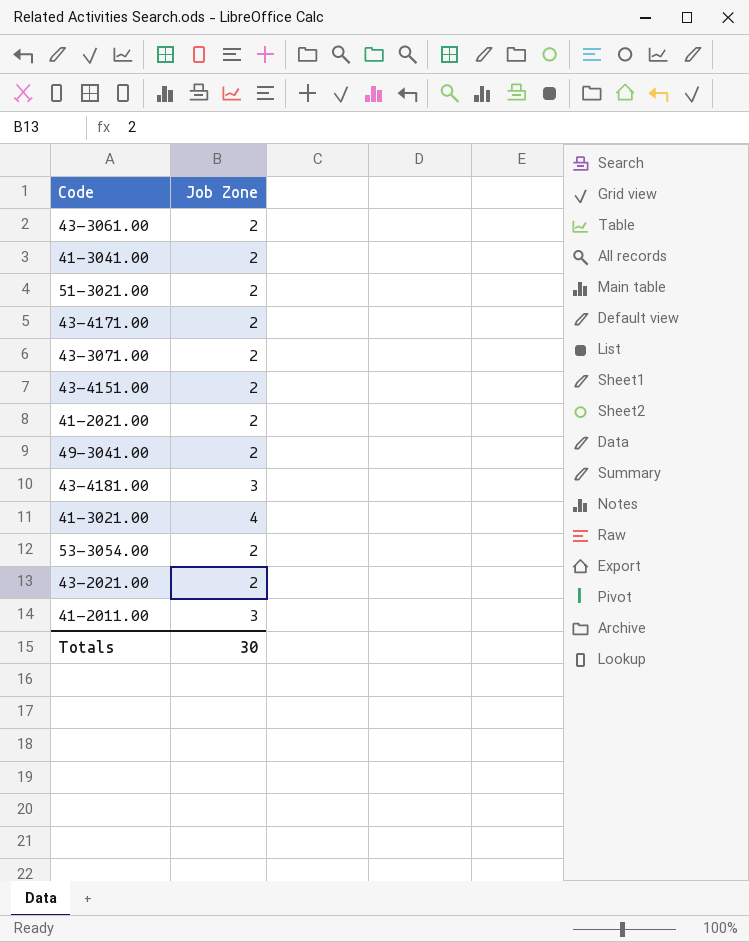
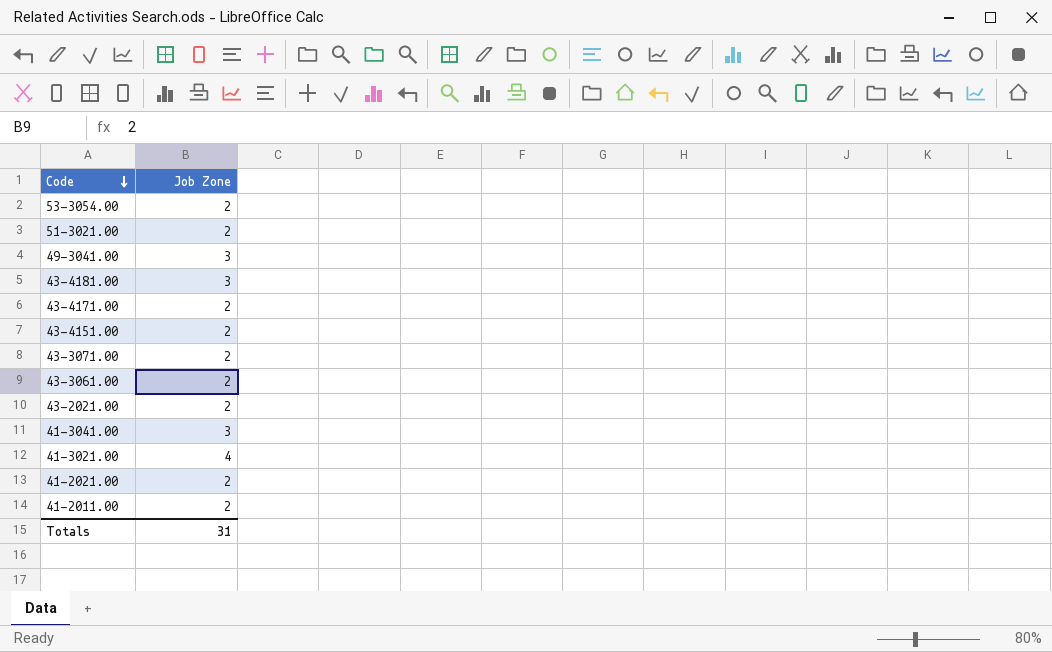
row order: none -> Code descending
49-3041.00 | Job Zone: 2 -> 3
41-3041.00 | Job Zone: 2 -> 3
41-2011.00 | Job Zone: 3 -> 2
Totals | Job Zone: 30 -> 31

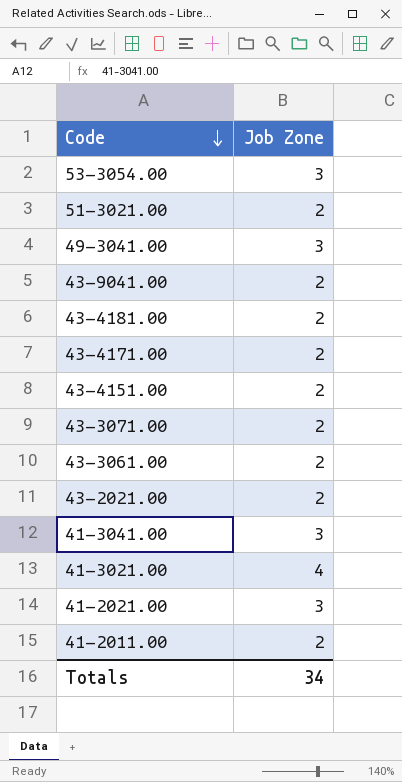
53-3054.00 | Job Zone: 2 -> 3
row 43-9041.00: none -> 2
43-4181.00 | Job Zone: 3 -> 2
41-2021.00 | Job Zone: 2 -> 3
Totals | Job Zone: 31 -> 34

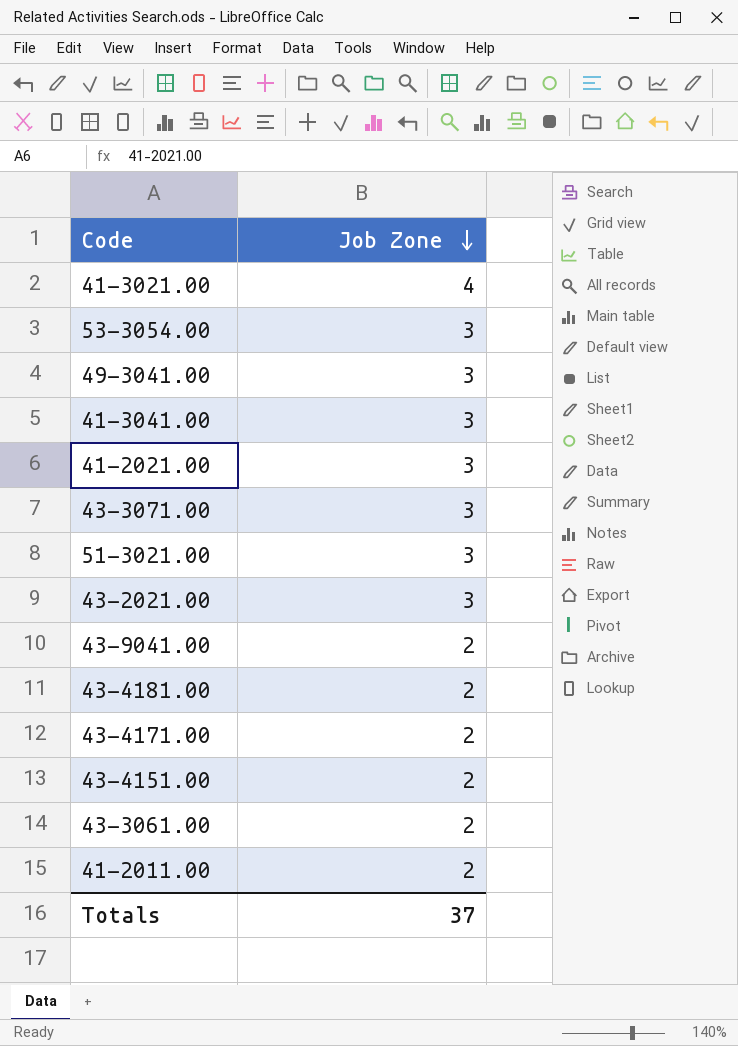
row order: Code descending -> Job Zone descending
43-3071.00 | Job Zone: 2 -> 3
51-3021.00 | Job Zone: 2 -> 3
43-2021.00 | Job Zone: 2 -> 3
Totals | Job Zone: 34 -> 37

